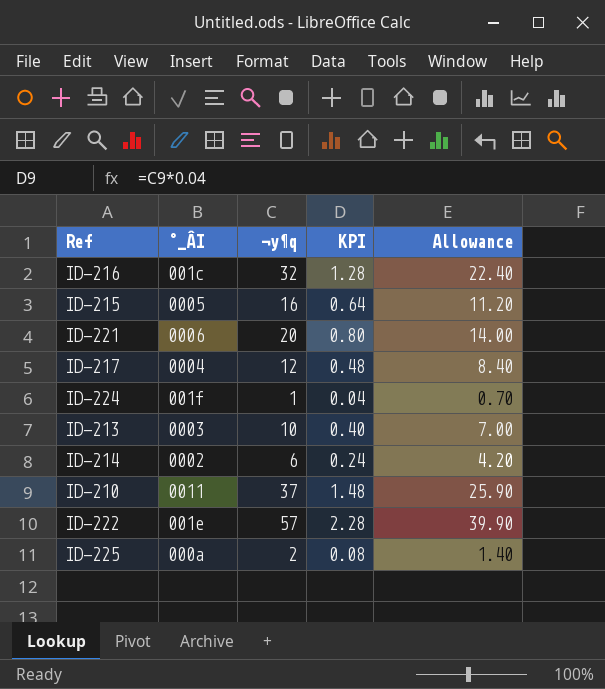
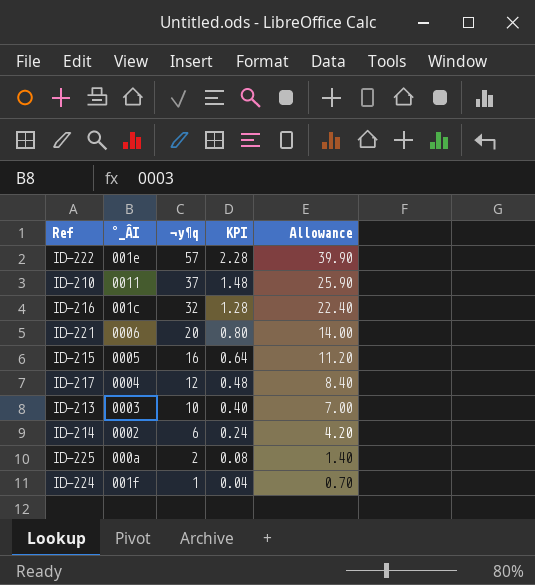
row order: none -> ¬y¶q descending

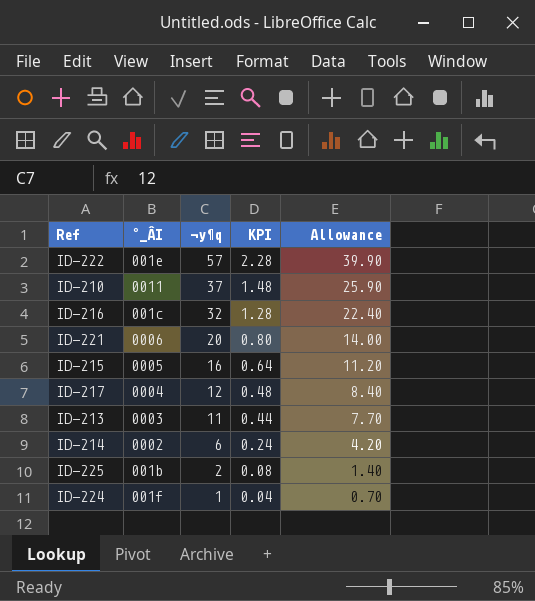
ID-213 | ¬y¶q: 10 -> 11
ID-213 | KPI: 0.40 -> 0.44
ID-213 | Allowance: 7.00 -> 7.70
ID-225 | °_ÂI: 000a -> 001b

